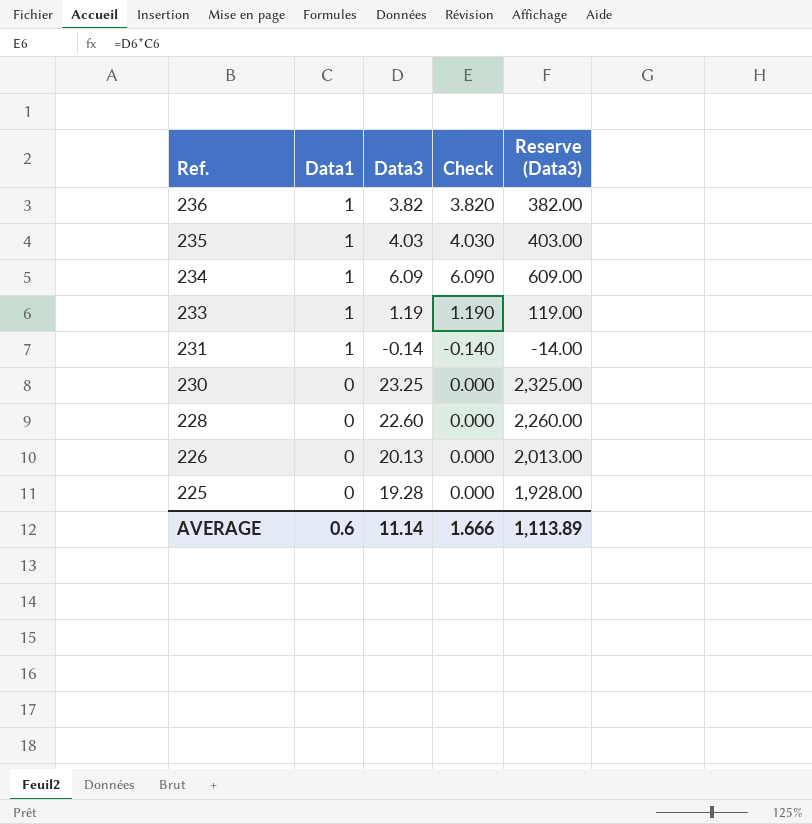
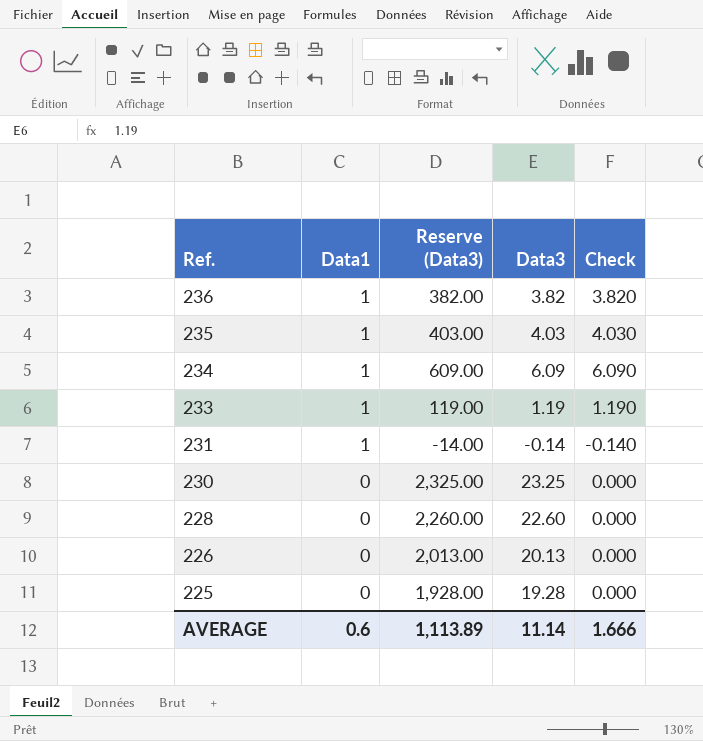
column Reserve (Data3) | position: 5 -> 3

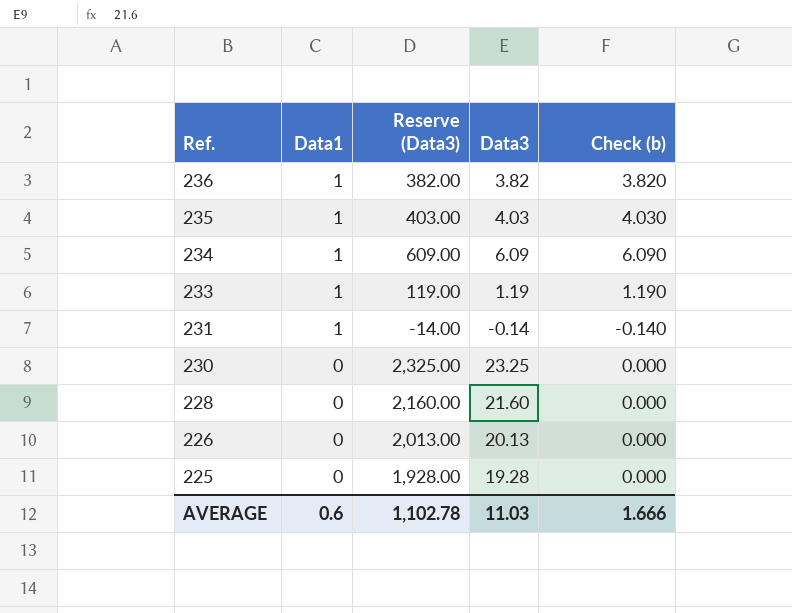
column name: Check -> Check (b)
228 | Reserve (Data3): 2,260.00 -> 2,160.00
228 | Data3: 22.60 -> 21.60
AVERAGE | Reserve (Data3): 1,113.89 -> 1,102.78
AVERAGE | Data3: 11.14 -> 11.03

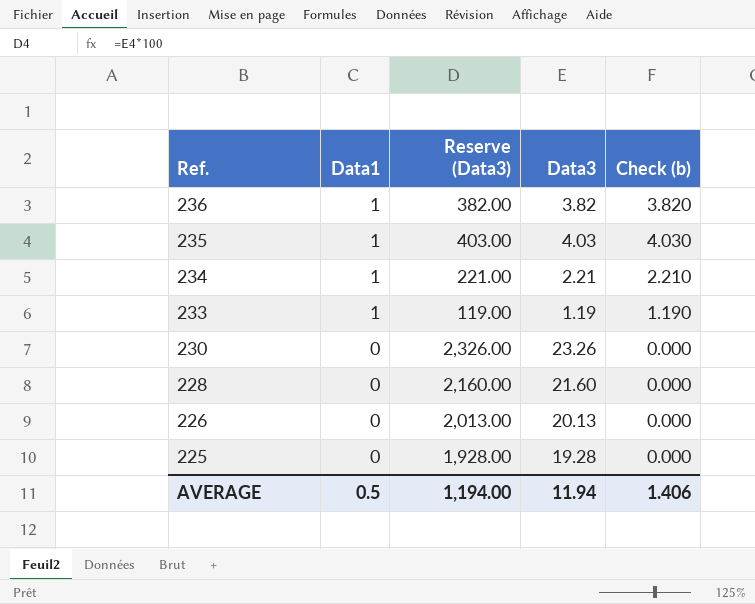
row 231: 1 | -14.00 | -0.14 | -0.140 -> none
234 | Reserve (Data3): 609.00 -> 221.00
234 | Data3: 6.09 -> 2.21
234 | Check (b): 6.090 -> 2.210
230 | Reserve (Data3): 2,325.00 -> 2,326.00
230 | Data3: 23.25 -> 23.26
AVERAGE | Data1: 0.6 -> 0.5
AVERAGE | Reserve (Data3): 1,102.78 -> 1,194.00
AVERAGE | Data3: 11.03 -> 11.94
AVERAGE | Check (b): 1.666 -> 1.406

